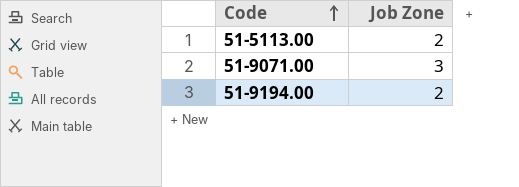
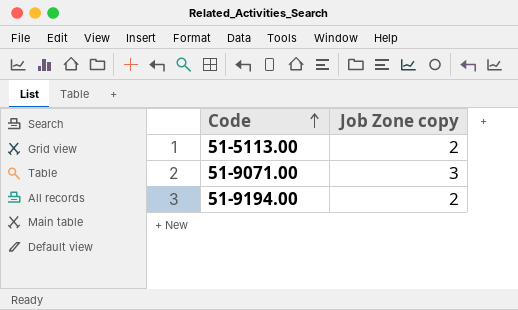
column name: Job Zone -> Job Zone copy

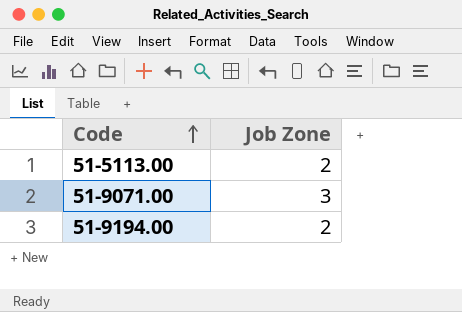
column name: Job Zone copy -> Job Zone

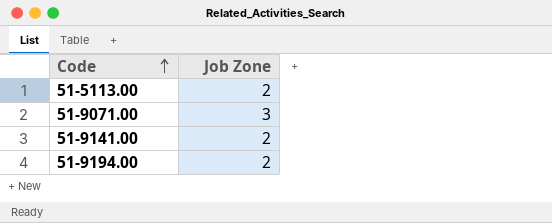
row 51-9141.00: none -> 2

